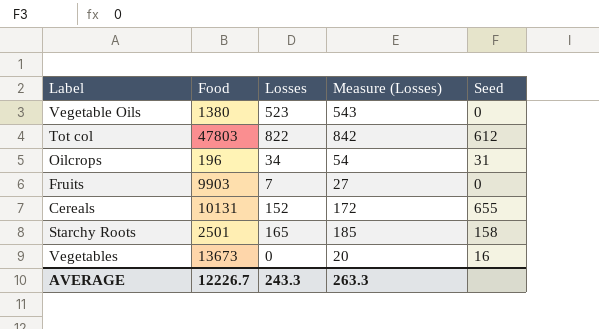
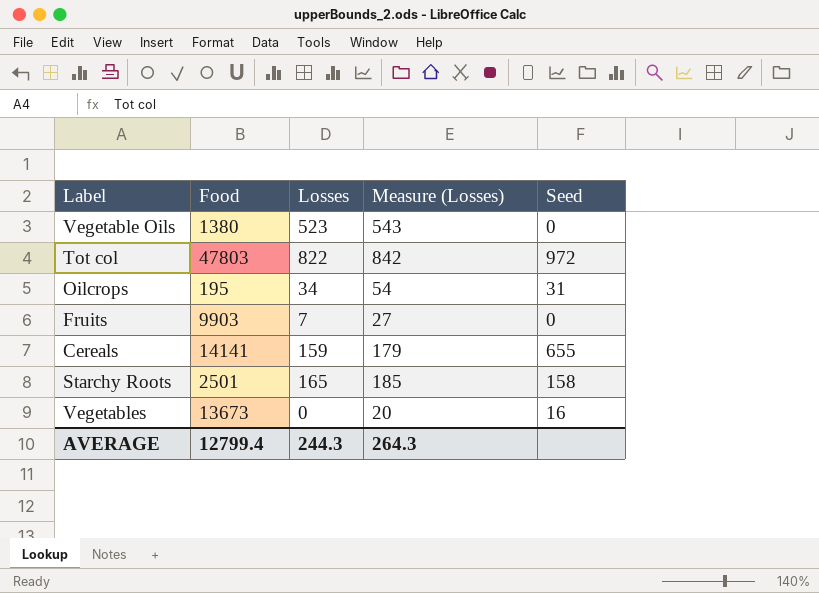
Tot col | Seed: 612 -> 972
Oilcrops | Food: 196 -> 195
Cereals | Food: 10131 -> 14141
Cereals | Losses: 152 -> 159
Cereals | Measure (Losses): 172 -> 179
AVERAGE | Food: 12226.7 -> 12799.4
AVERAGE | Losses: 243.3 -> 244.3
AVERAGE | Measure (Losses): 263.3 -> 264.3

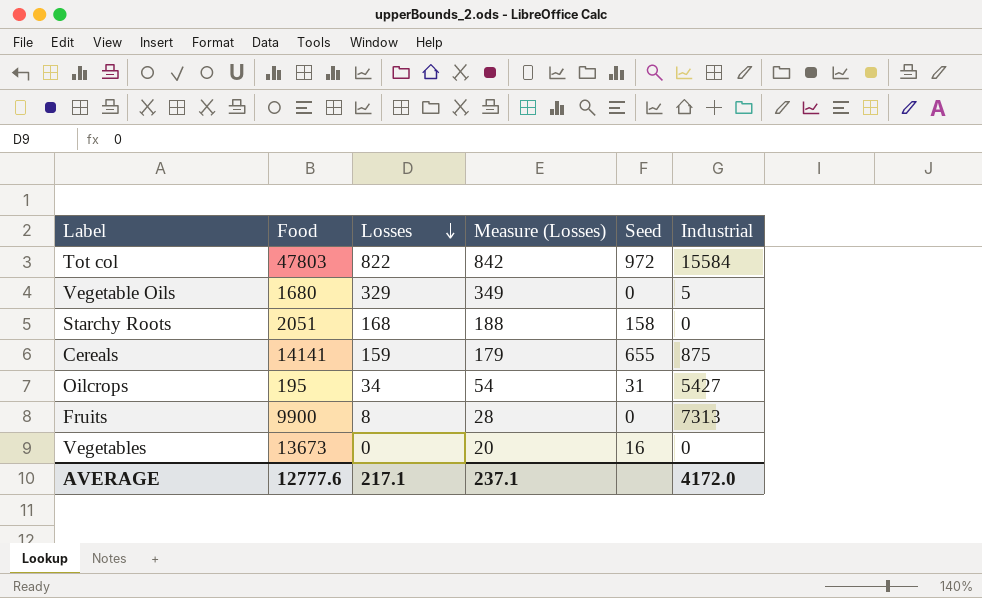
row order: none -> Losses descending
column Industrial | position: none -> 6
Vegetable Oils | Food: 1380 -> 1680
Vegetable Oils | Losses: 523 -> 329
Vegetable Oils | Measure (Losses): 543 -> 349
Starchy Roots | Food: 2501 -> 2051
Starchy Roots | Losses: 165 -> 168
Starchy Roots | Measure (Losses): 185 -> 188
Fruits | Food: 9903 -> 9900
Fruits | Losses: 7 -> 8
Fruits | Measure (Losses): 27 -> 28
AVERAGE | Food: 12799.4 -> 12777.6
AVERAGE | Losses: 244.3 -> 217.1
AVERAGE | Measure (Losses): 264.3 -> 237.1

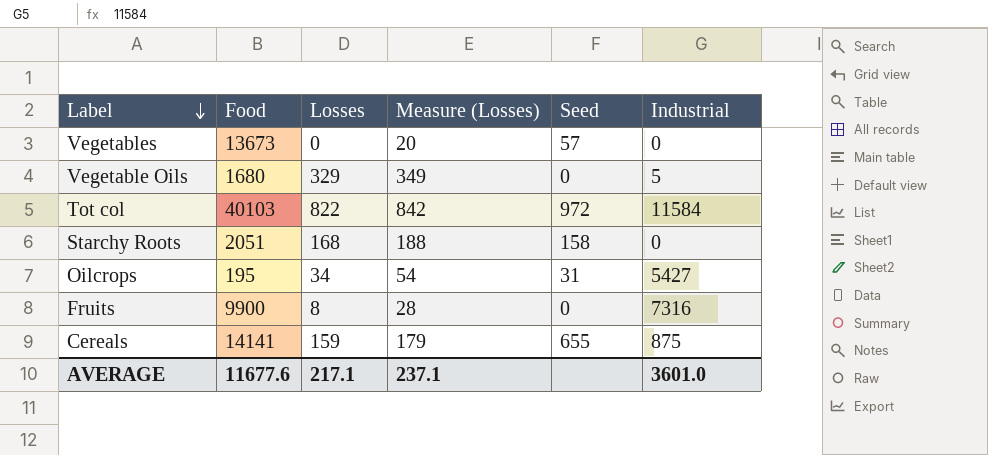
row order: Losses descending -> Label descending
Vegetables | Seed: 16 -> 57
Tot col | Food: 47803 -> 40103
Tot col | Industrial: 15584 -> 11584
Fruits | Industrial: 7313 -> 7316
AVERAGE | Food: 12777.6 -> 11677.6
AVERAGE | Industrial: 4172.0 -> 3601.0

